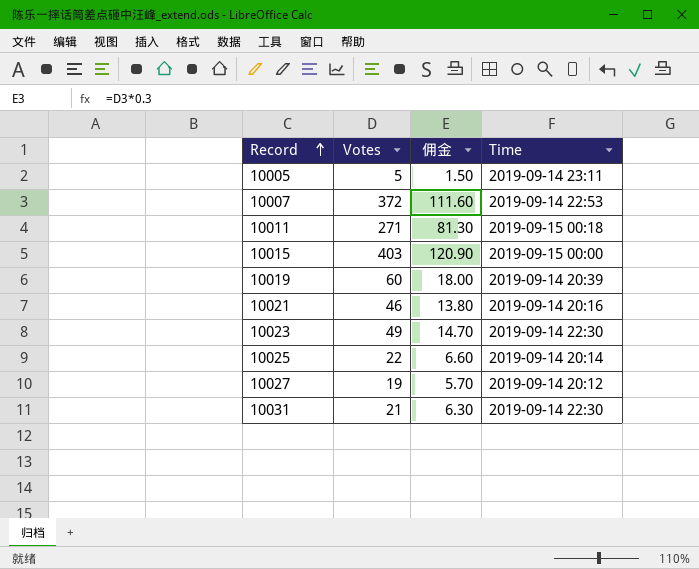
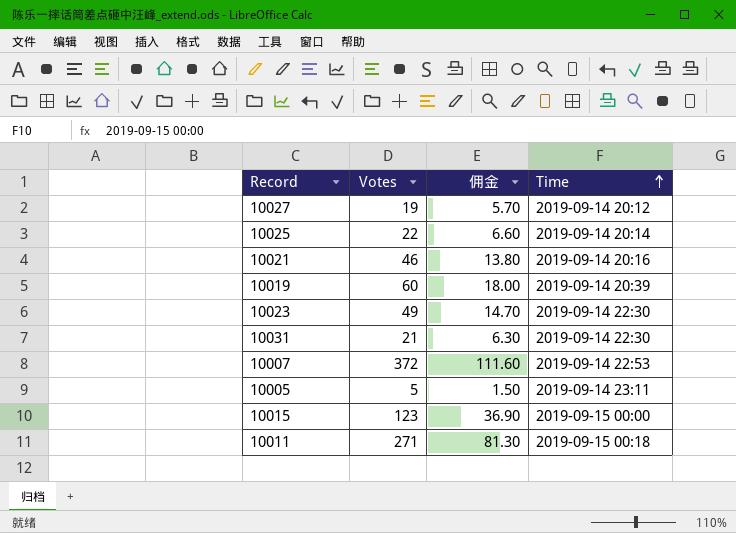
row order: Record ascending -> Time ascending
10015 | Votes: 403 -> 123
10015 | 佣金: 120.90 -> 36.90

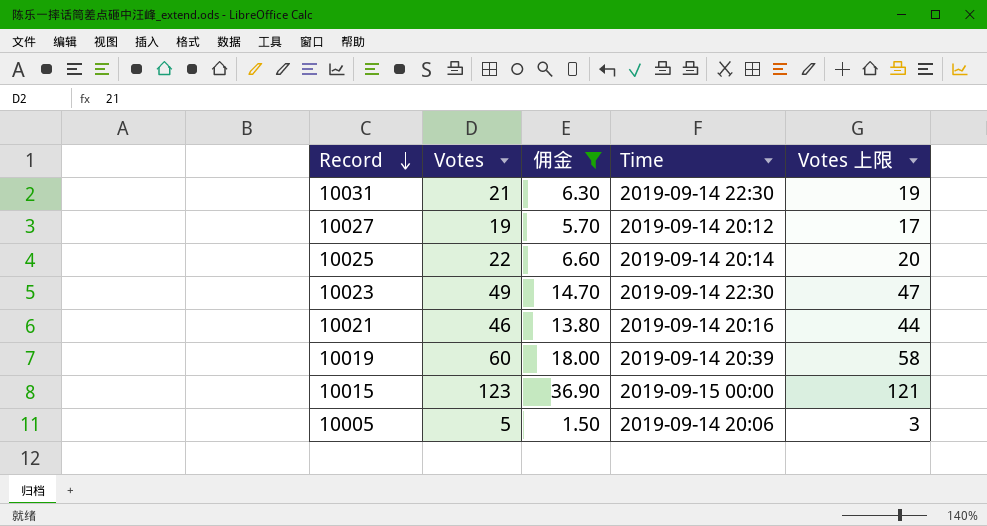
filter: none -> 佣金 <= 36.90
row order: Time ascending -> Record descending
column Votes 上限 | formula: none -> [Votes] - 2
10005 | Time: 2019-09-14 23:11 -> 2019-09-14 20:06

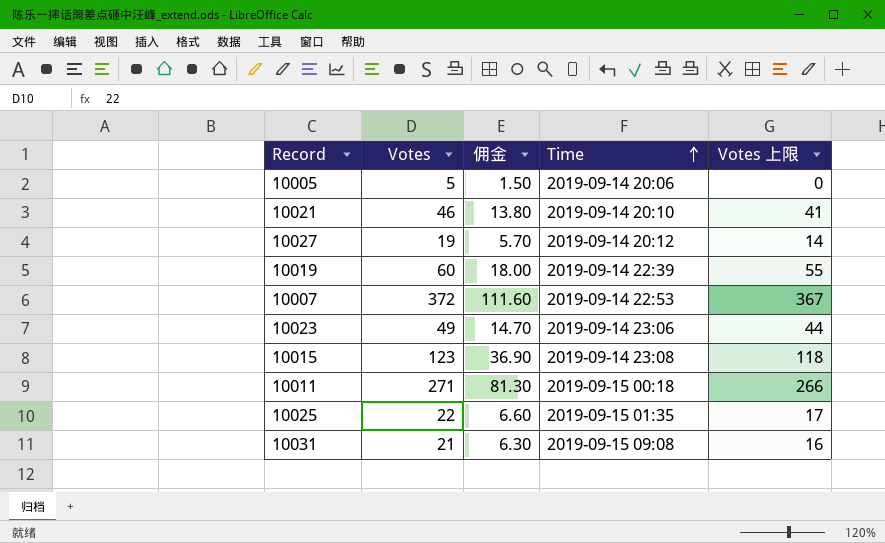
filter: 佣金 <= 36.90 -> none
row order: Record descending -> Time ascending
column Votes 上限 | formula: [Votes] - 2 -> [Votes] - 5
10021 | Time: 2019-09-14 20:16 -> 2019-09-14 20:10
10019 | Time: 2019-09-14 20:39 -> 2019-09-14 22:39
10023 | Time: 2019-09-14 22:30 -> 2019-09-14 23:06
10015 | Time: 2019-09-15 00:00 -> 2019-09-14 23:08
10025 | Time: 2019-09-14 20:14 -> 2019-09-15 01:35
10031 | Time: 2019-09-14 22:30 -> 2019-09-15 09:08

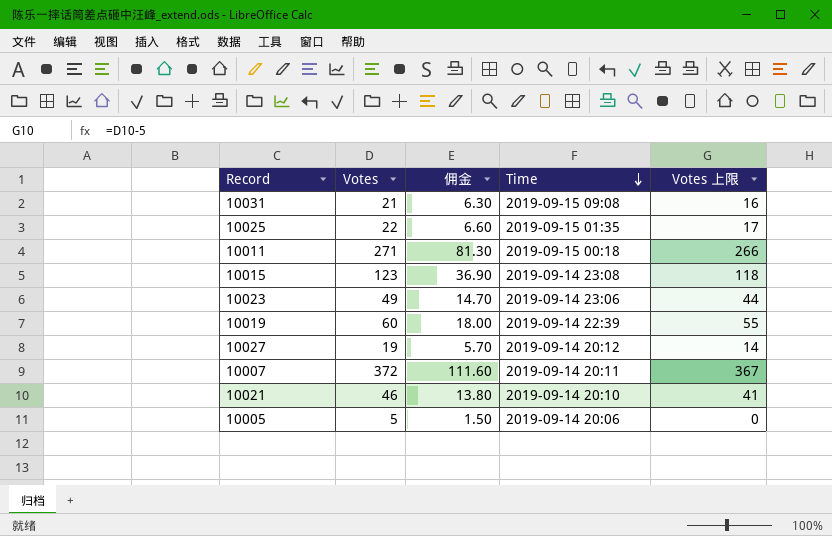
row order: Time ascending -> Time descending
10007 | Time: 2019-09-14 22:53 -> 2019-09-14 20:11

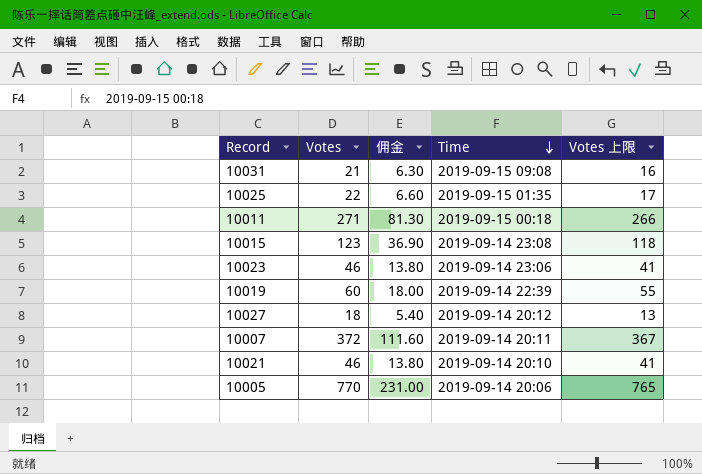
10023 | Votes: 49 -> 46
10023 | 佣金: 14.70 -> 13.80
10023 | Votes 上限: 44 -> 41
10027 | Votes: 19 -> 18
10027 | 佣金: 5.70 -> 5.40
10027 | Votes 上限: 14 -> 13
10005 | Votes: 5 -> 770
10005 | 佣金: 1.50 -> 231.00
10005 | Votes 上限: 0 -> 765

